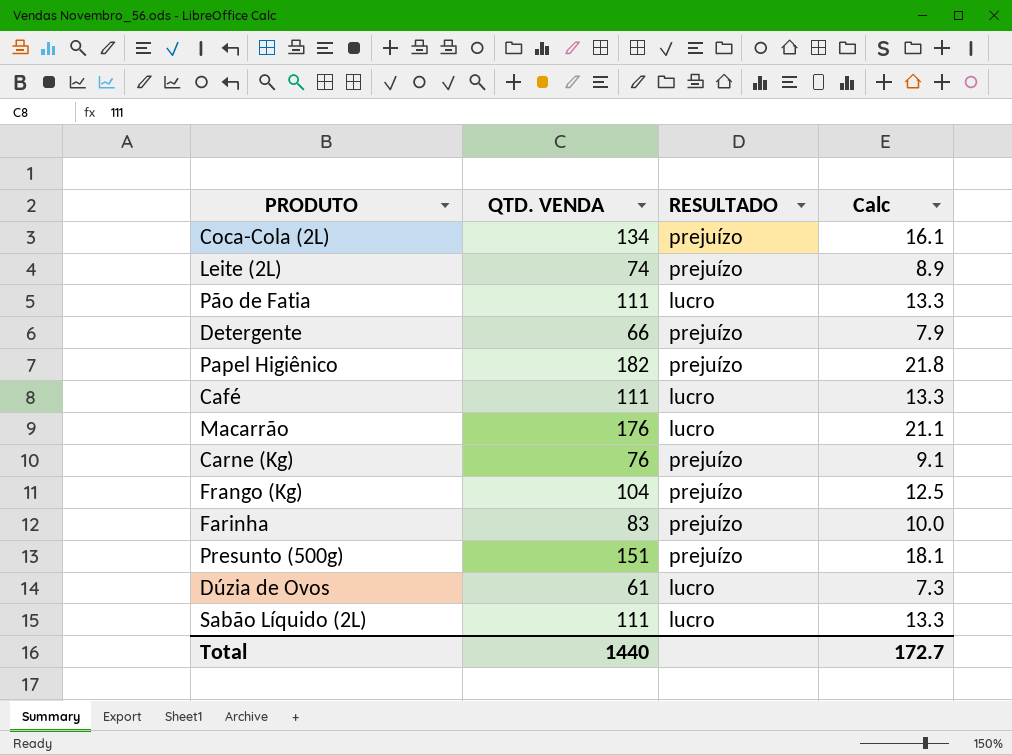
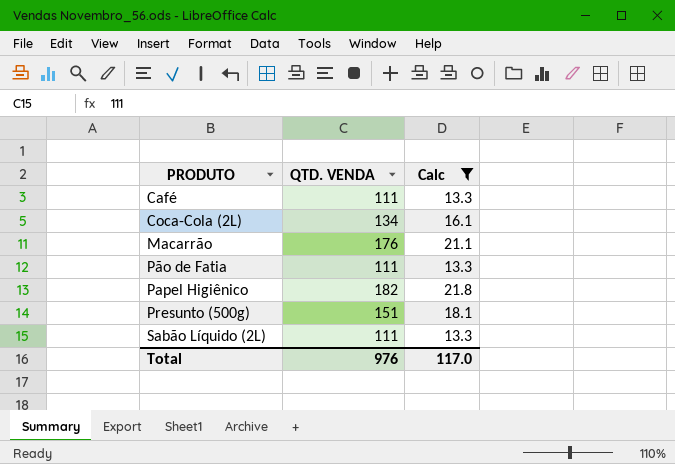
filter: none -> Calc >= 13.3
row order: none -> PRODUTO ascending
column RESULTADO | position: 3 -> none
Total | QTD. VENDA: 1440 -> 976
Total | Calc: 172.7 -> 117.0

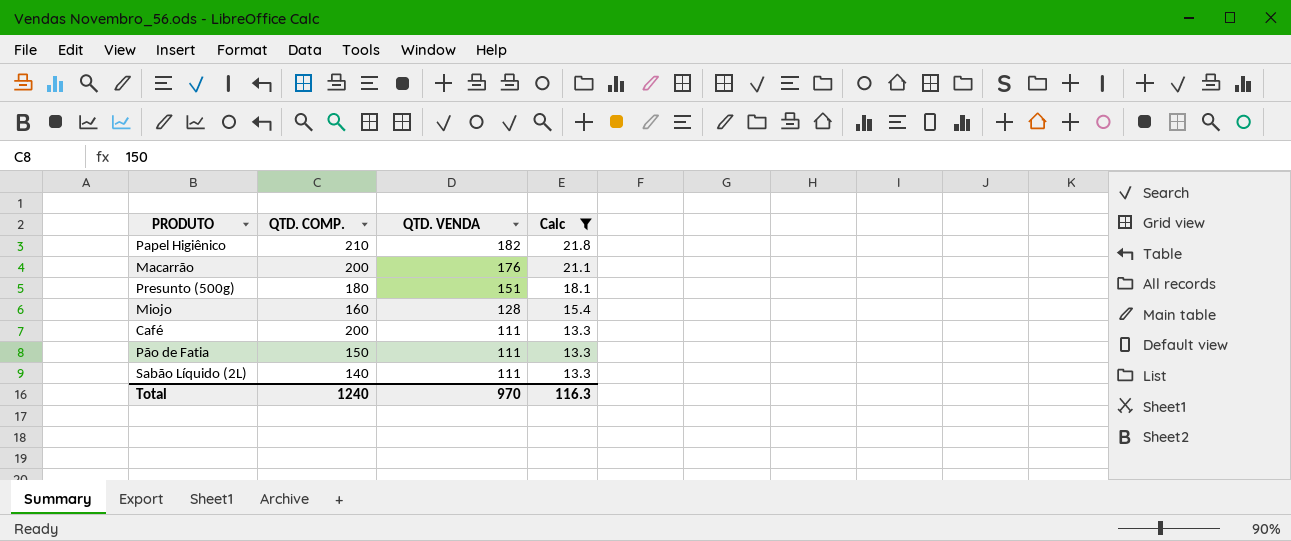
row order: PRODUTO ascending -> QTD. VENDA descending
column QTD. COMP. | position: none -> 2
row Coca-Cola (2L): 134 | 16.1 -> none
row Miojo: none -> 160 | 128 | 15.4
Total | QTD. VENDA: 976 -> 970
Total | Calc: 117.0 -> 116.3

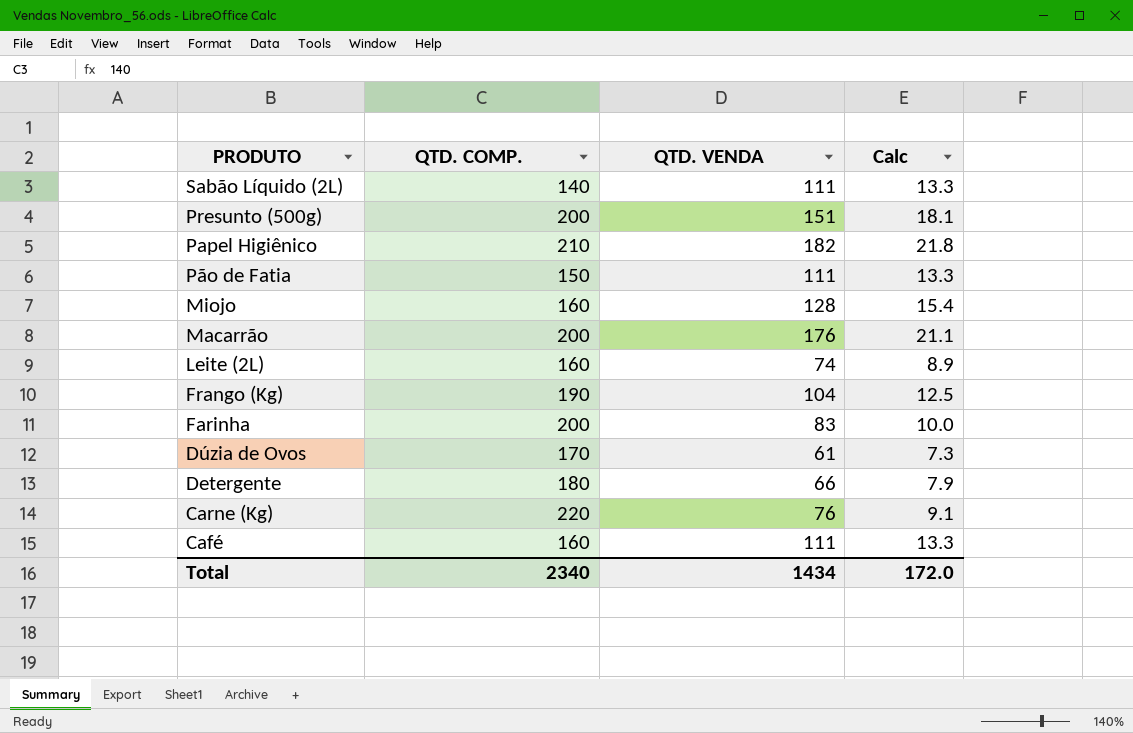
filter: Calc >= 13.3 -> none
row order: QTD. VENDA descending -> PRODUTO descending
Presunto (500g) | QTD. COMP.: 180 -> 200
Café | QTD. COMP.: 200 -> 160
Total | QTD. COMP.: 1240 -> 2340
Total | QTD. VENDA: 970 -> 1434
Total | Calc: 116.3 -> 172.0

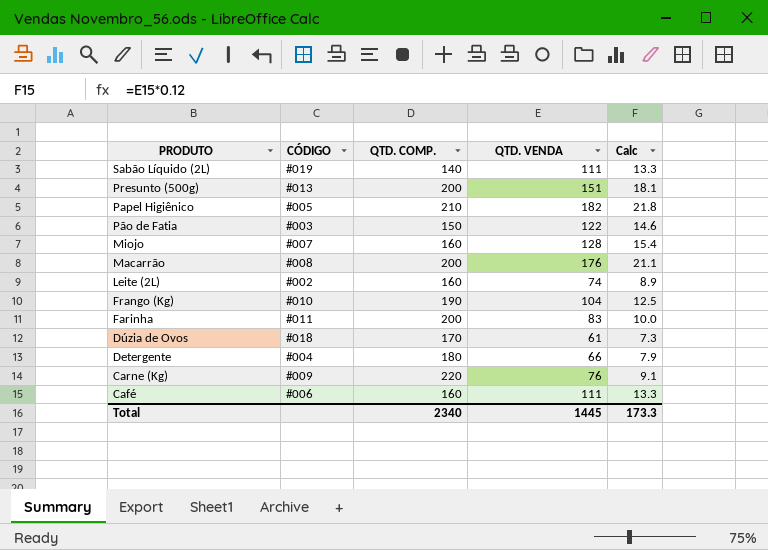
column CÓDIGO | position: none -> 2
Pão de Fatia | QTD. VENDA: 111 -> 122
Pão de Fatia | Calc: 13.3 -> 14.6
Total | QTD. VENDA: 1434 -> 1445
Total | Calc: 172.0 -> 173.3

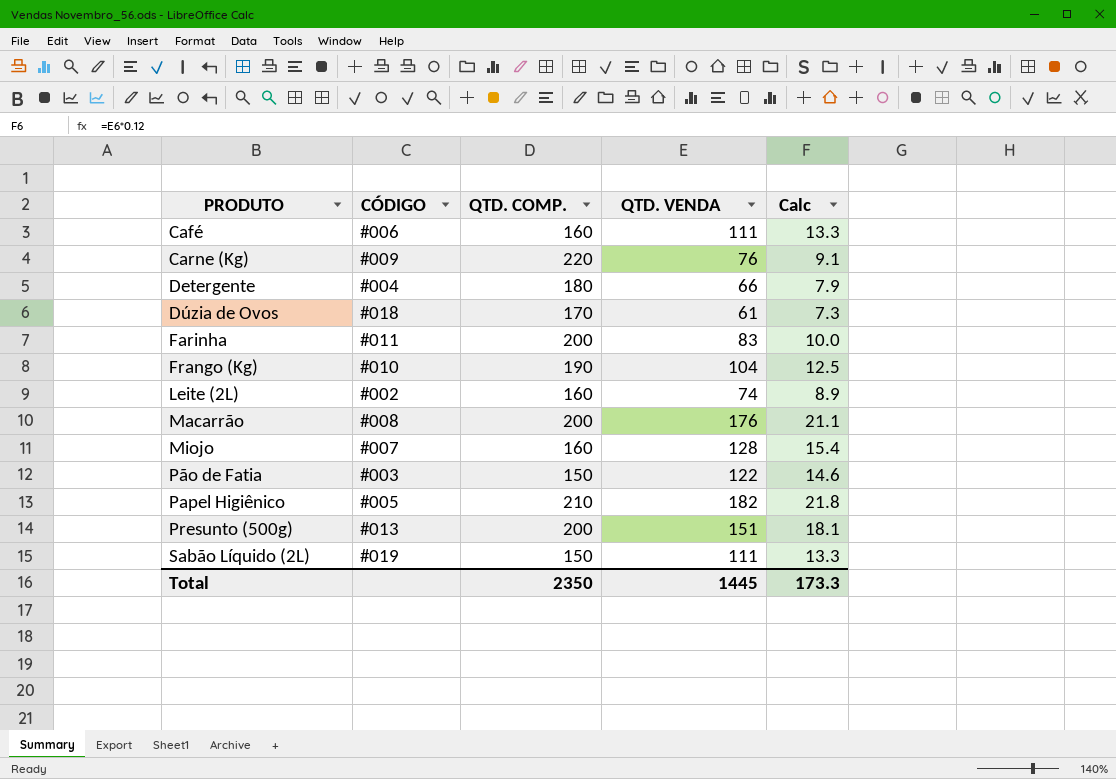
row order: PRODUTO descending -> PRODUTO ascending
Sabão Líquido (2L) | QTD. COMP.: 140 -> 150
Total | QTD. COMP.: 2340 -> 2350

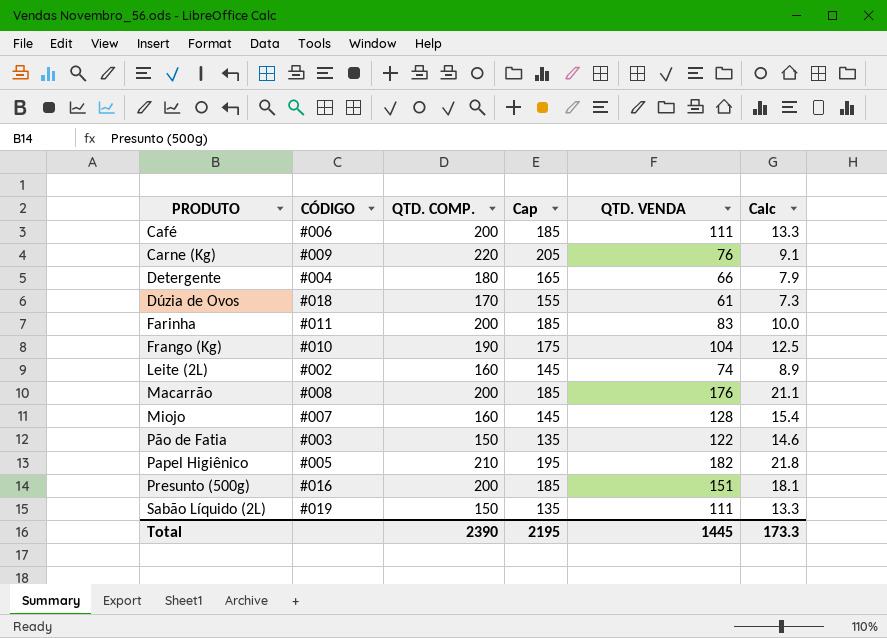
column Cap | formula: none -> [QTD. COMP.] - 15
Café | QTD. COMP.: 160 -> 200
Presunto (500g) | CÓDIGO: #013 -> #016
Total | QTD. COMP.: 2350 -> 2390

